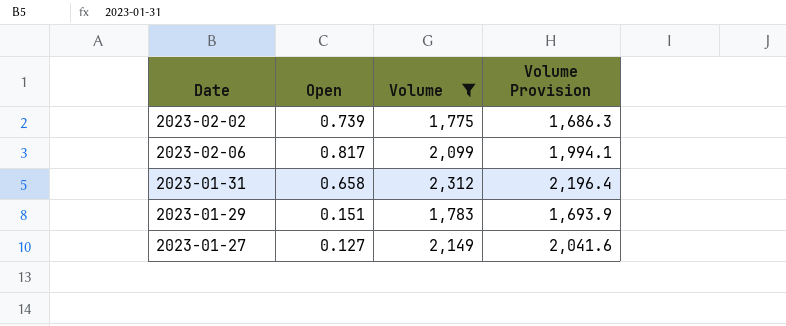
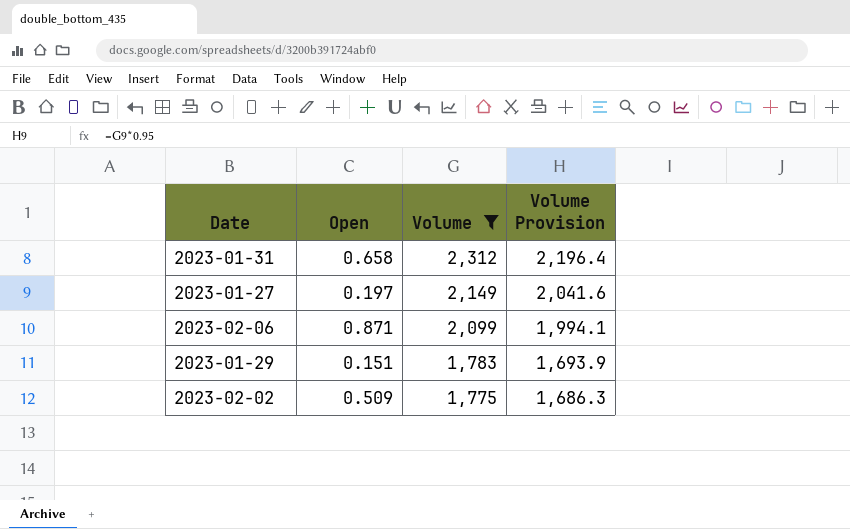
row order: none -> Volume descending
2023-01-27 | Open: 0.127 -> 0.197
2023-02-06 | Open: 0.817 -> 0.871
2023-02-02 | Open: 0.739 -> 0.509

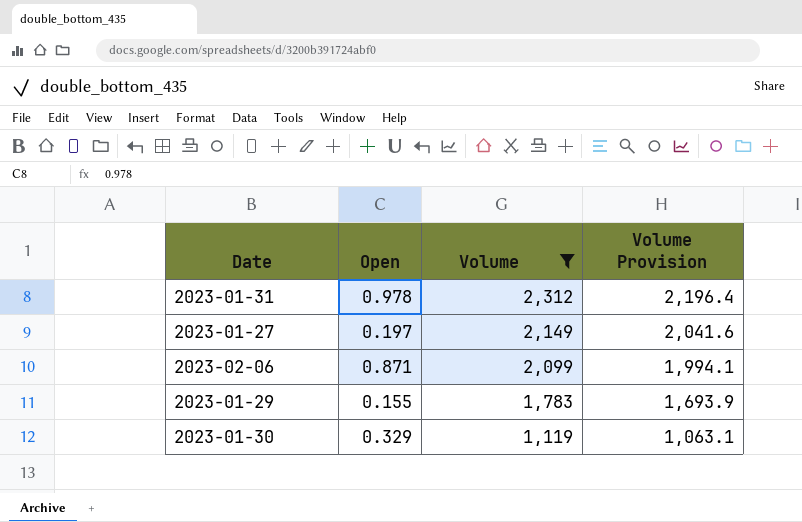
row 2023-02-02: 0.509 | 1,775 | 1,686.3 -> none
2023-01-31 | Open: 0.658 -> 0.978
2023-01-29 | Open: 0.151 -> 0.155
row 2023-01-30: none -> 0.329 | 1,119 | 1,063.1

